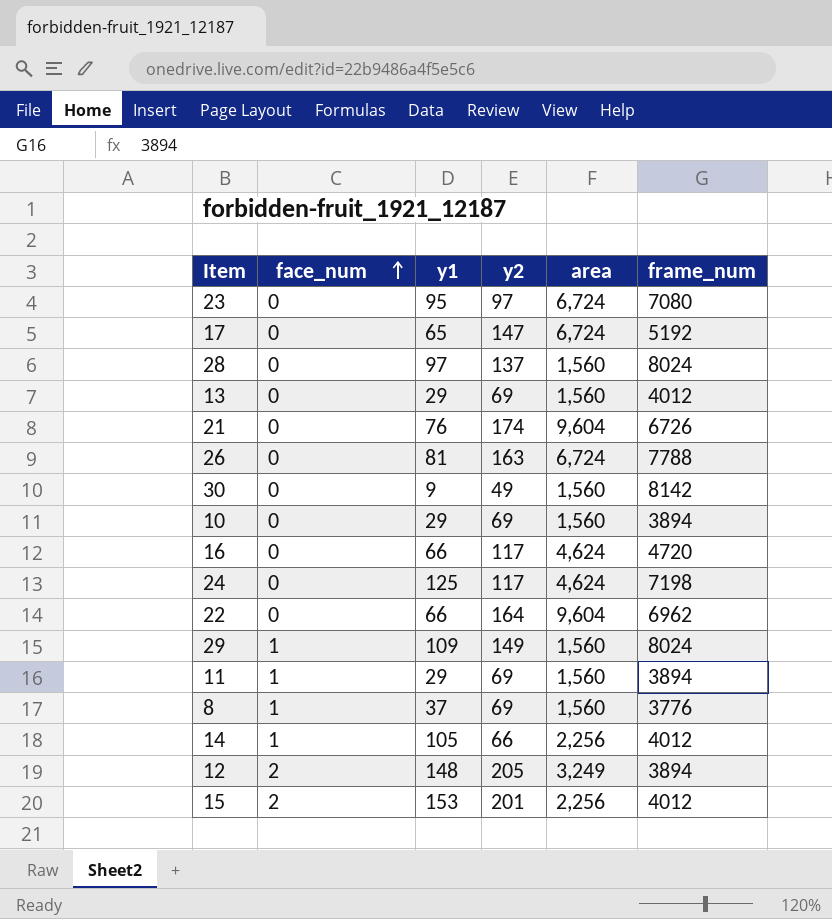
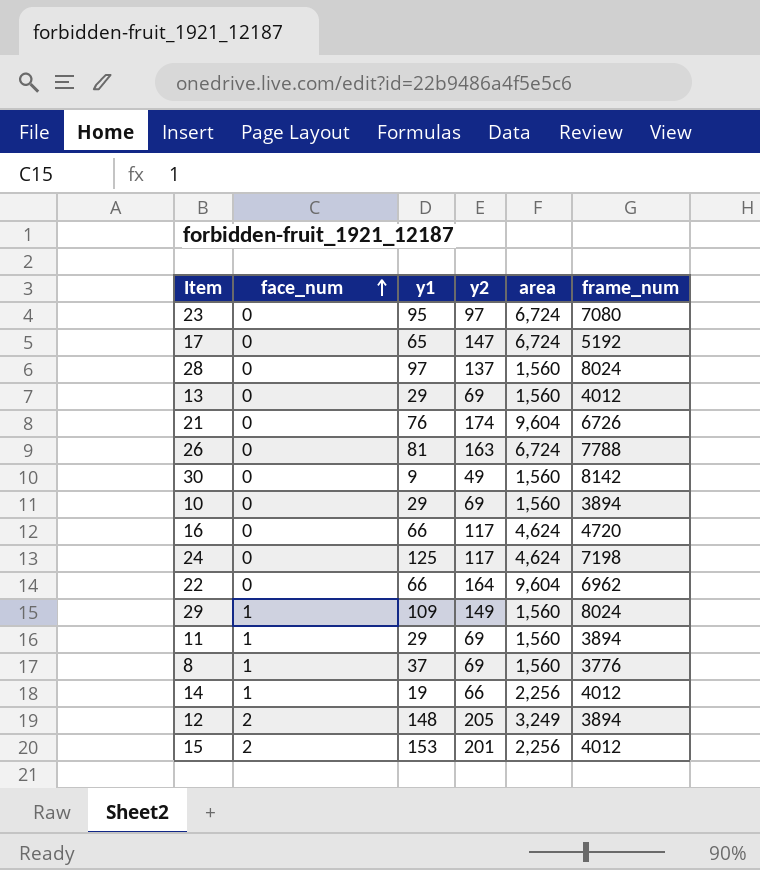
14 | y1: 105 -> 19

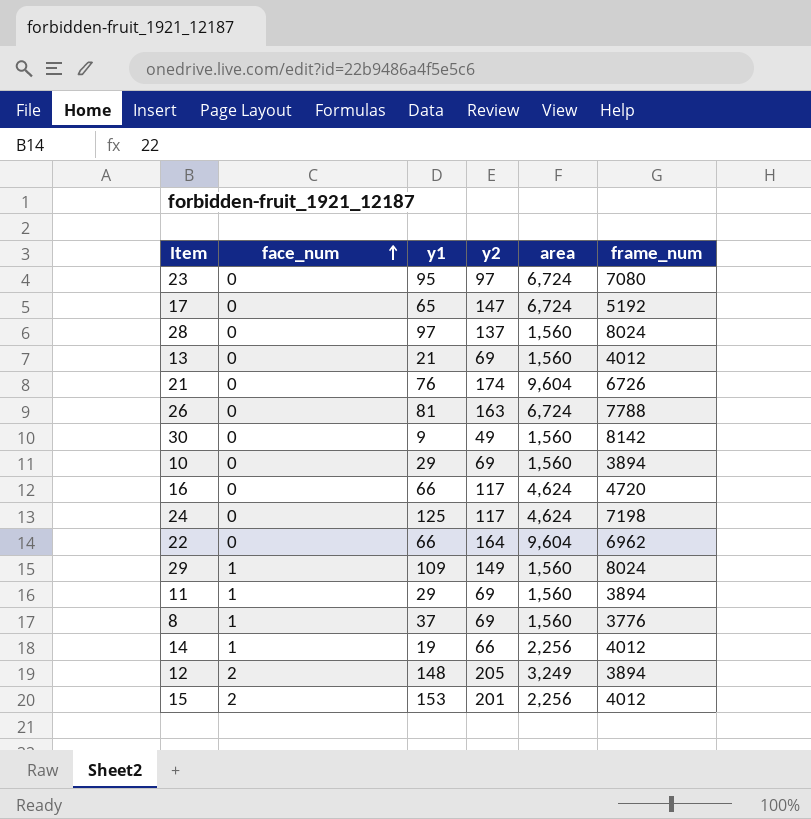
13 | y1: 29 -> 21

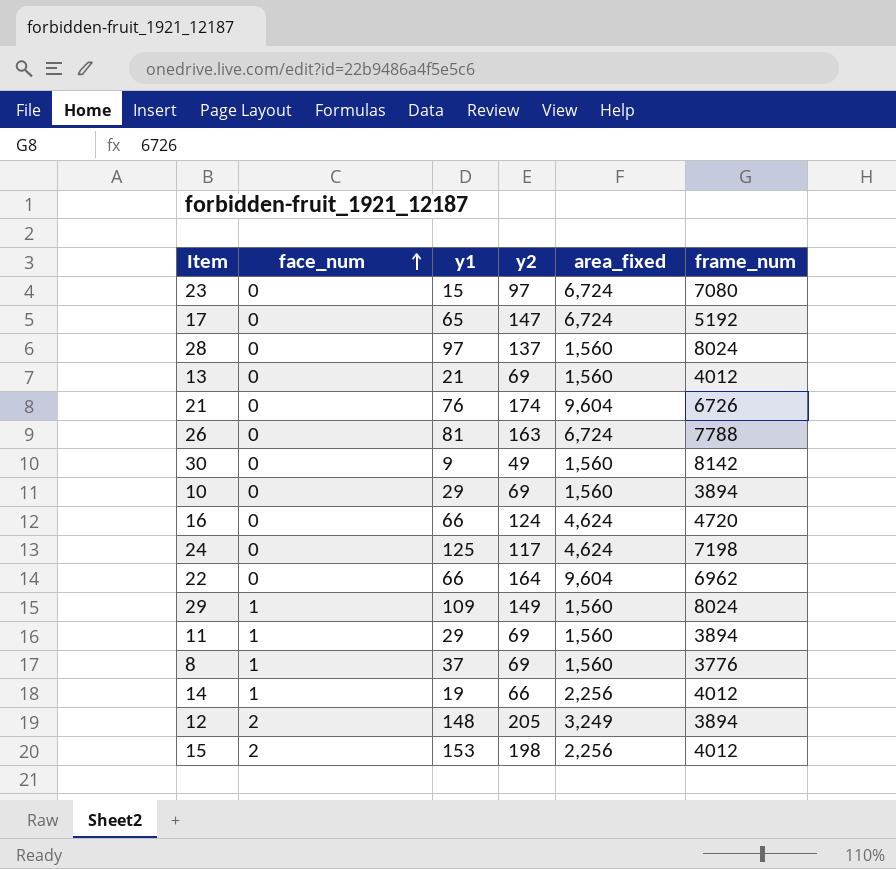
column name: area -> area_fixed
23 | y1: 95 -> 15
16 | y2: 117 -> 124
15 | y2: 201 -> 198

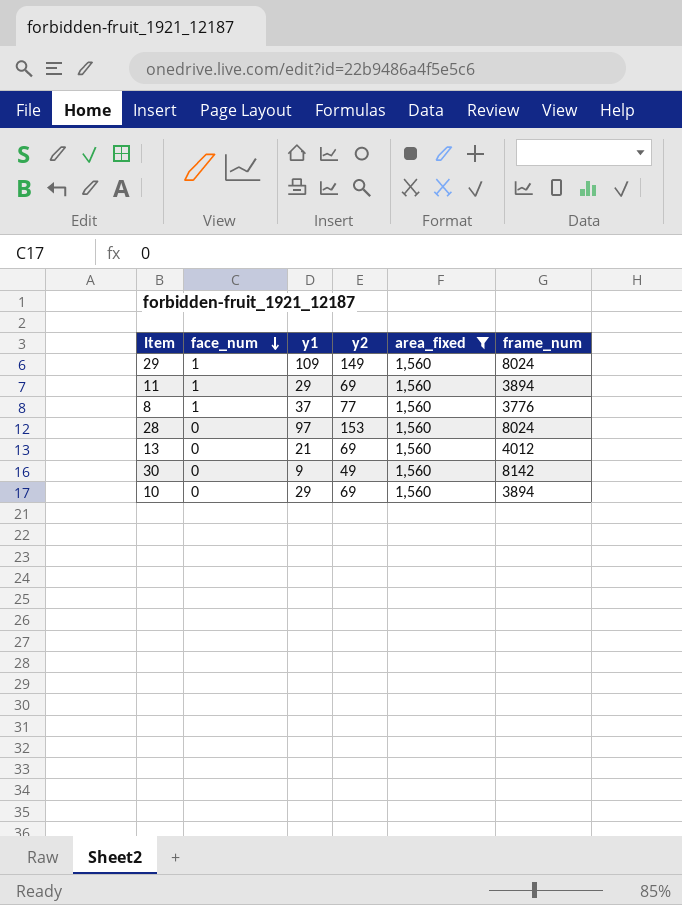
filter: none -> area_fixed = 1,560
row order: face_num ascending -> face_num descending
8 | y2: 69 -> 77
28 | y2: 137 -> 153

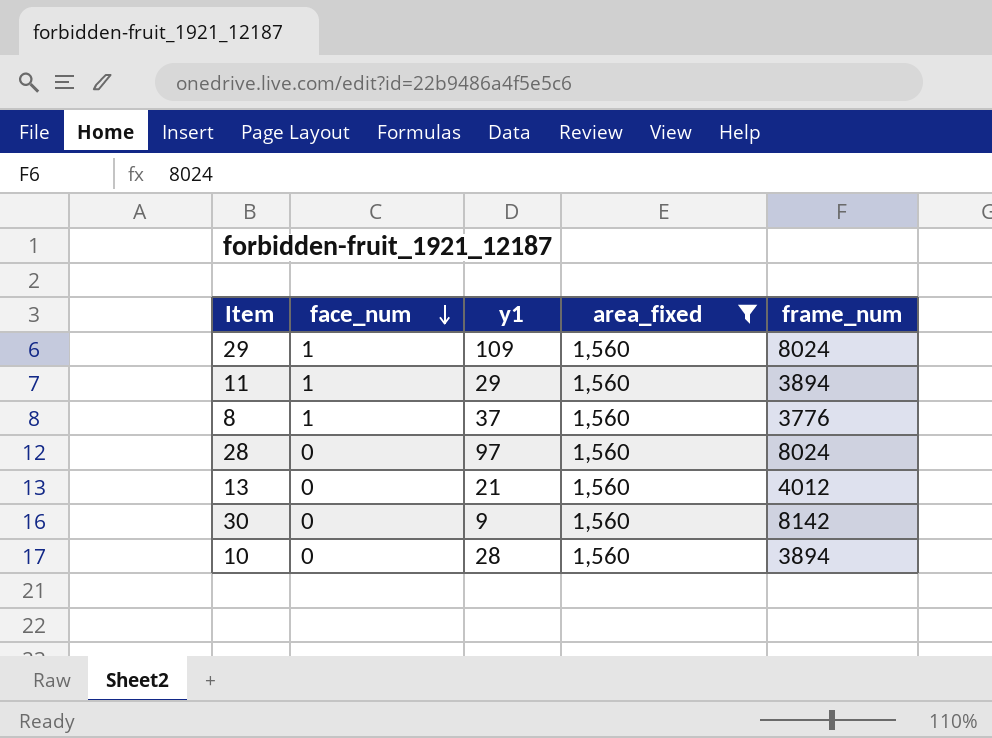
column y2 | position: 4 -> none
10 | y1: 29 -> 28

